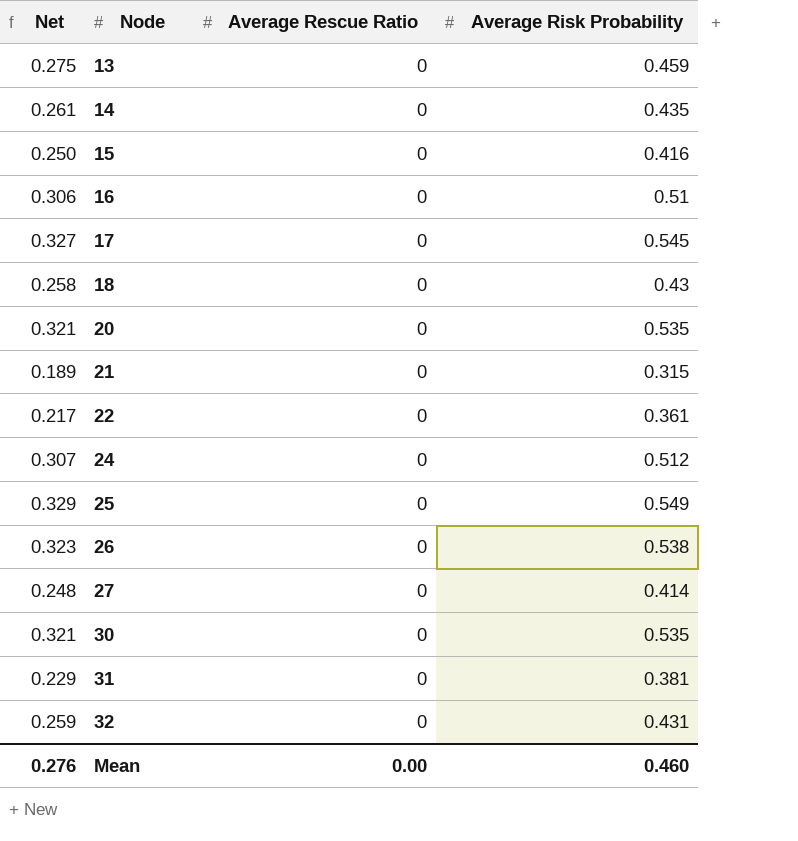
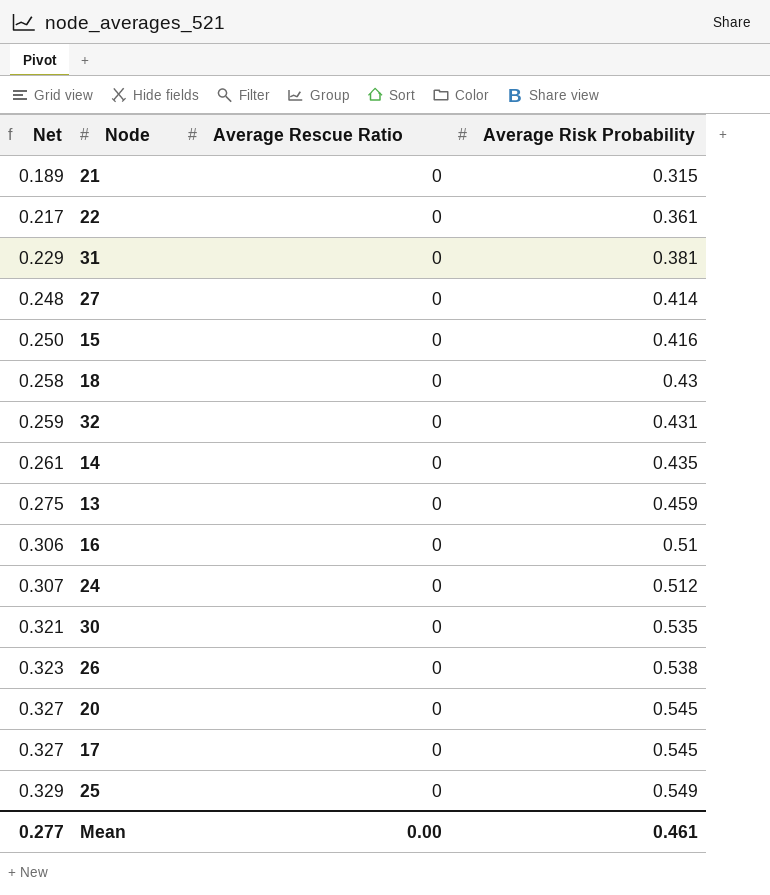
row order: Node ascending -> Net ascending
20 | Net: 0.321 -> 0.327
20 | Average Risk Probability: 0.535 -> 0.545
Mean | Net: 0.276 -> 0.277
Mean | Average Risk Probability: 0.460 -> 0.461

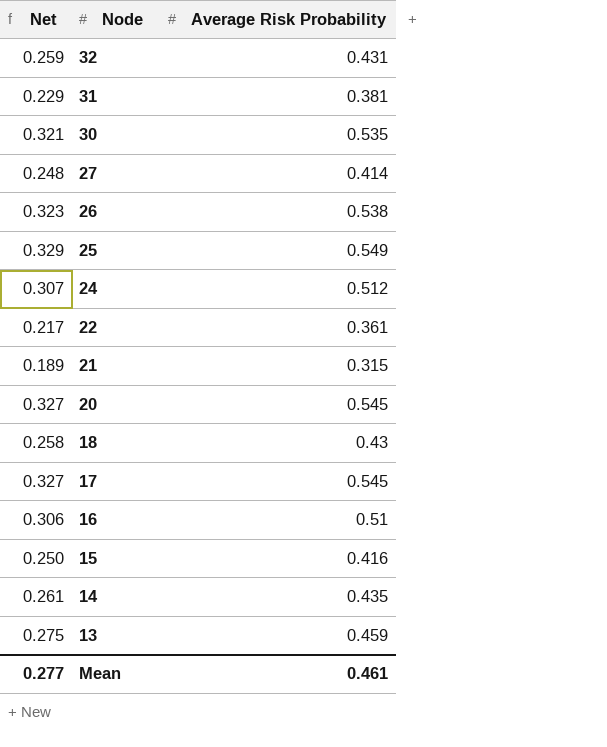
row order: Net ascending -> Node descending
column Average Rescue Ratio | position: 3 -> none

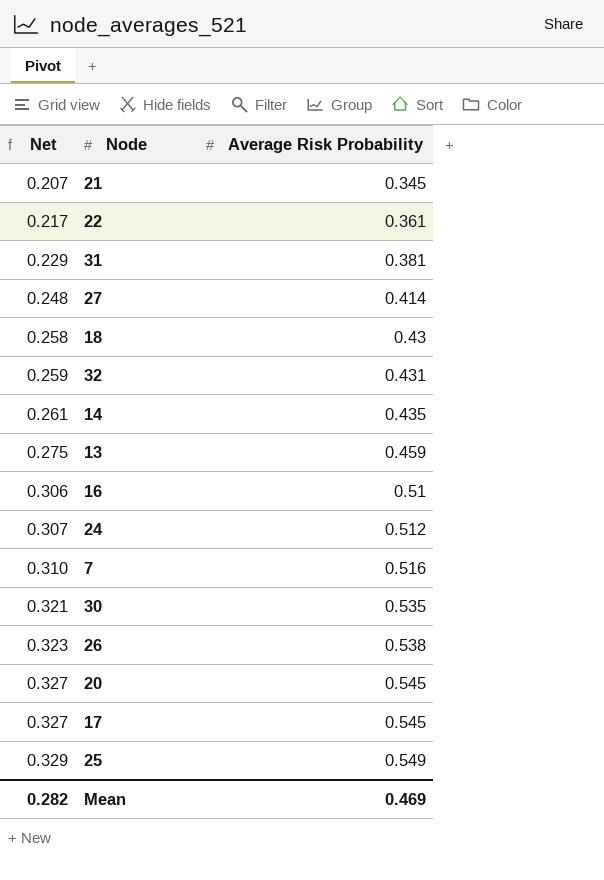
row order: Node descending -> Net ascending
row 15: 0.250 | 0.416 -> none
21 | Net: 0.189 -> 0.207
21 | Average Risk Probability: 0.315 -> 0.345
row 7: none -> 0.310 | 0.516
Mean | Net: 0.277 -> 0.282
Mean | Average Risk Probability: 0.461 -> 0.469

